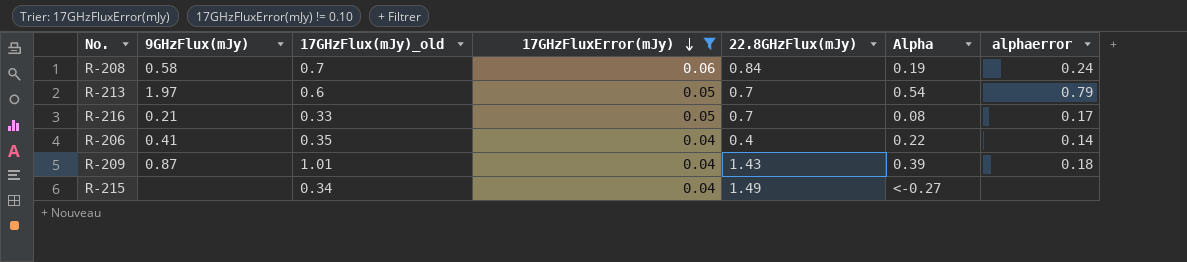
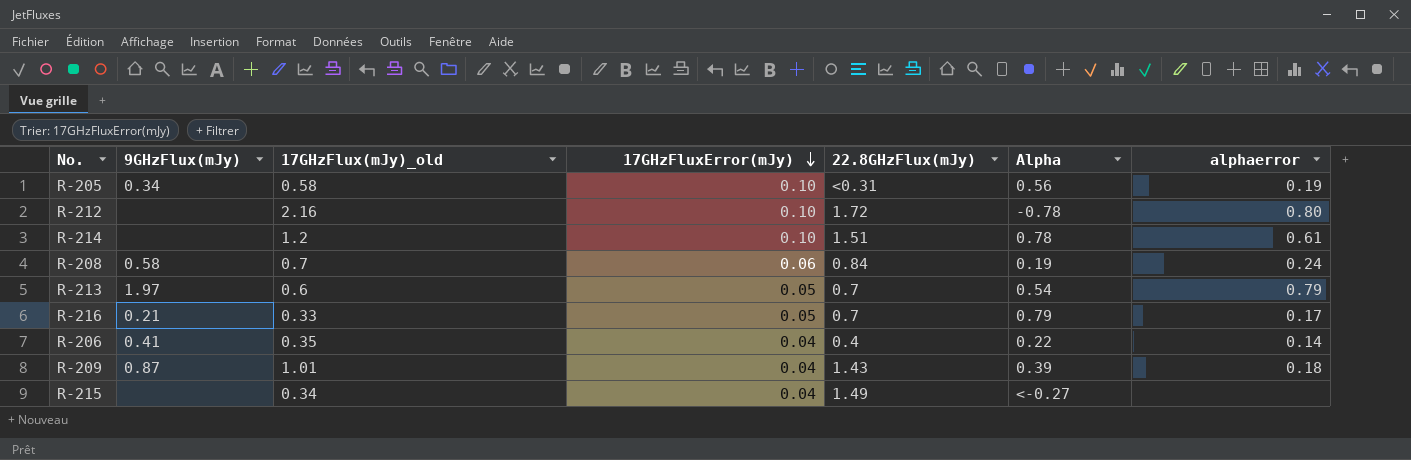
filter: 17GHzFluxError(mJy) != 0.10 -> none
R-216 | Alpha: 0.08 -> 0.79

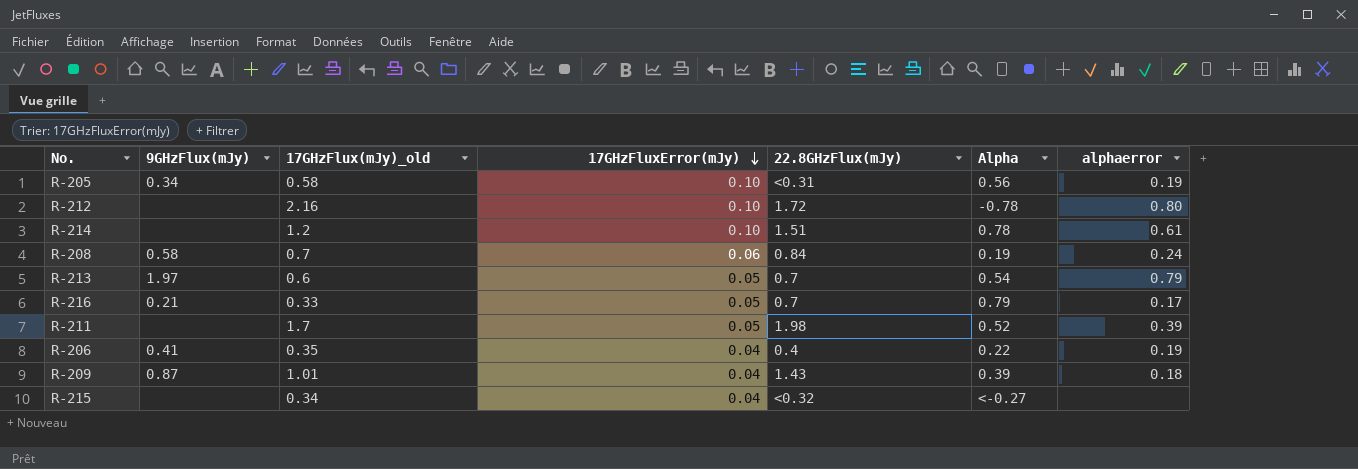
row R-211: none -> none | 1.7 | 0.05 | 1.98 | 0.52 | 0.39
R-206 | alphaerror: 0.14 -> 0.19
R-215 | 22.8GHzFlux(mJy): 1.49 -> <0.32

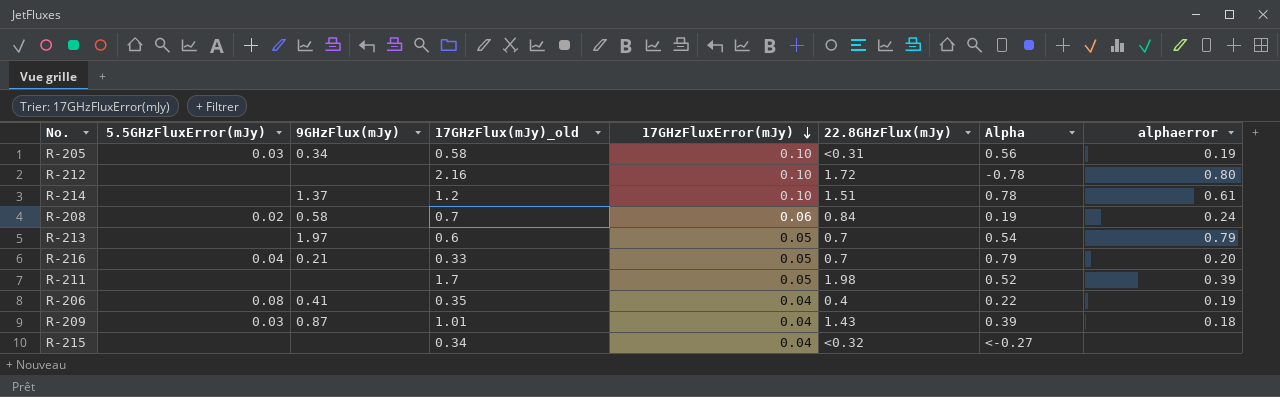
column 5.5GHzFluxError(mJy) | position: none -> 2
R-214 | 9GHzFlux(mJy): none -> 1.37
R-216 | alphaerror: 0.17 -> 0.20

